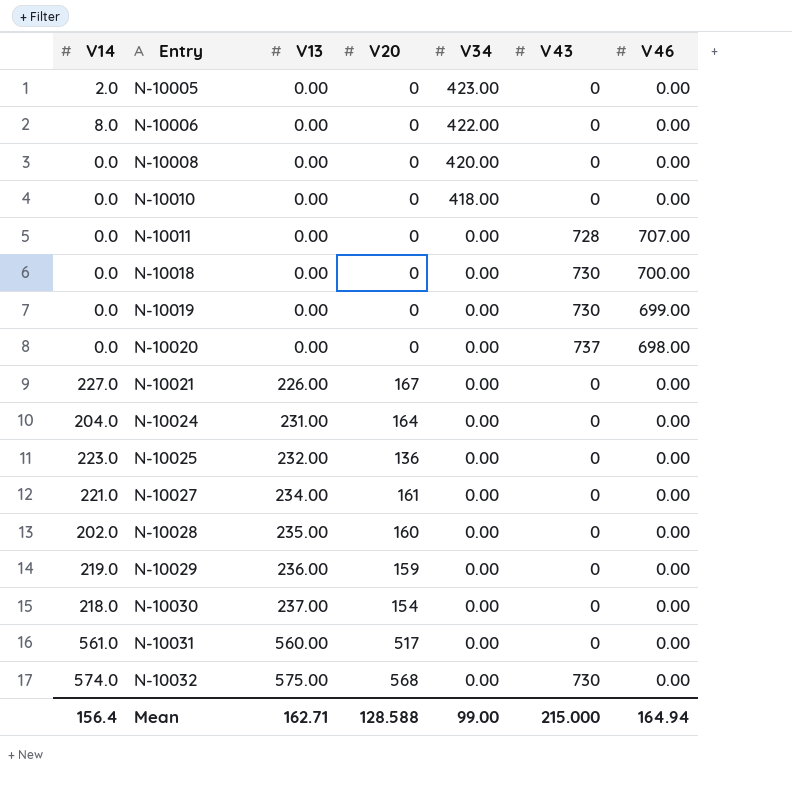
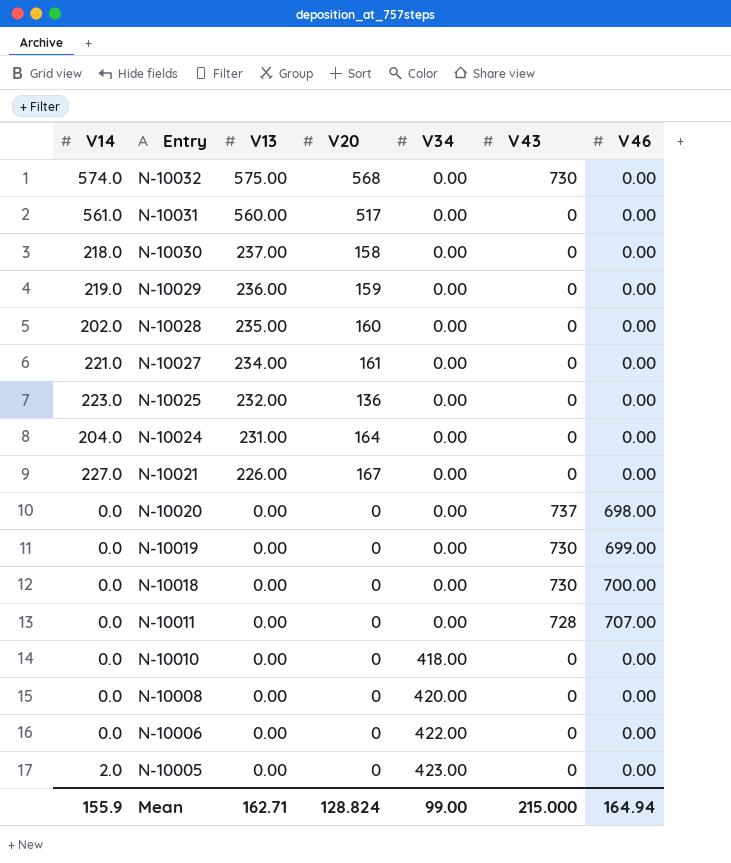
row order: Entry ascending -> Entry descending
N-10030 | V20: 154 -> 158
N-10006 | V14: 8.0 -> 0.0
Mean | V14: 156.4 -> 155.9
Mean | V20: 128.588 -> 128.824

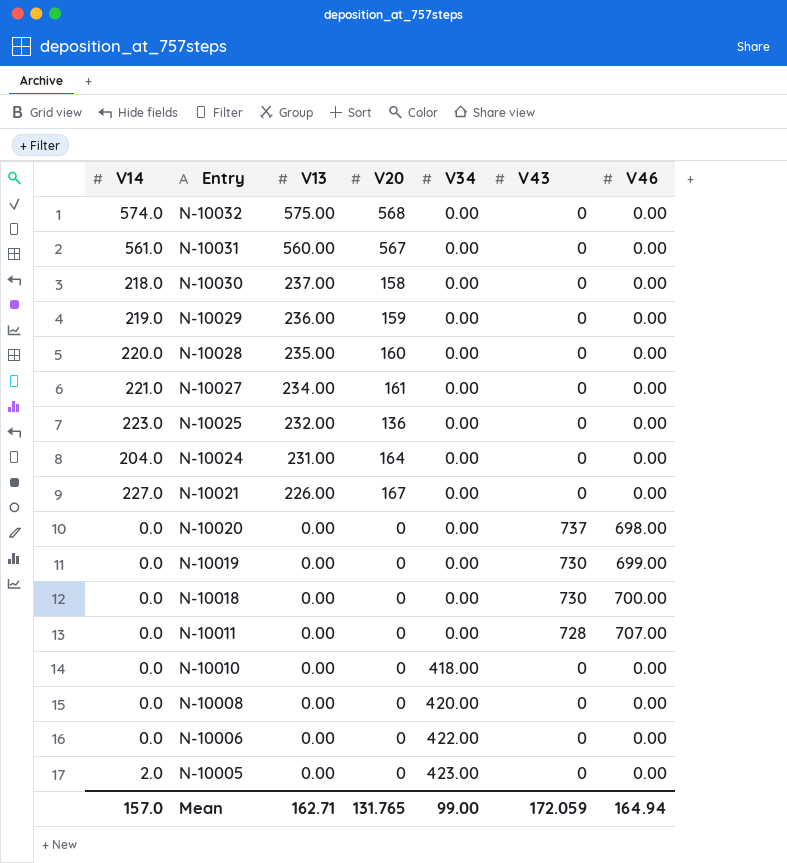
N-10032 | V43: 730 -> 0
N-10031 | V20: 517 -> 567
N-10028 | V14: 202.0 -> 220.0
Mean | V14: 155.9 -> 157.0
Mean | V20: 128.824 -> 131.765
Mean | V43: 215.000 -> 172.059

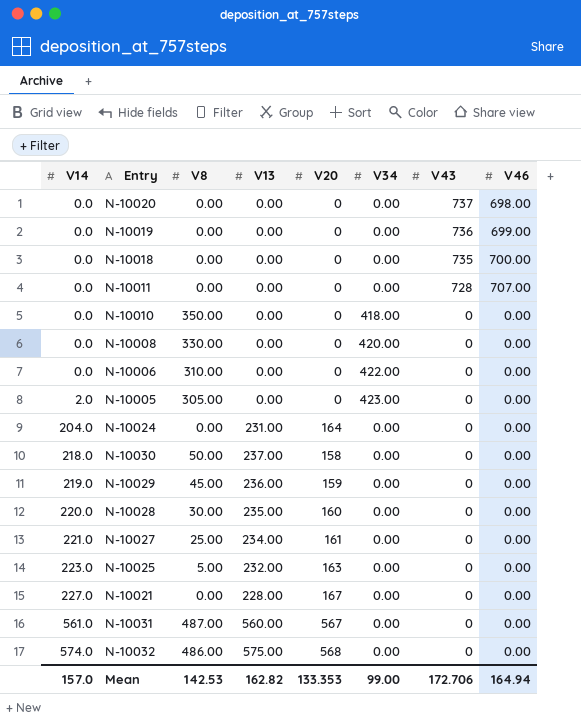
row order: Entry descending -> V14 ascending
column V8 | position: none -> 3
N-10019 | V43: 730 -> 736
N-10018 | V43: 730 -> 735
N-10025 | V20: 136 -> 163
N-10021 | V13: 226.00 -> 228.00
Mean | V13: 162.71 -> 162.82
Mean | V20: 131.765 -> 133.353
Mean | V43: 172.059 -> 172.706

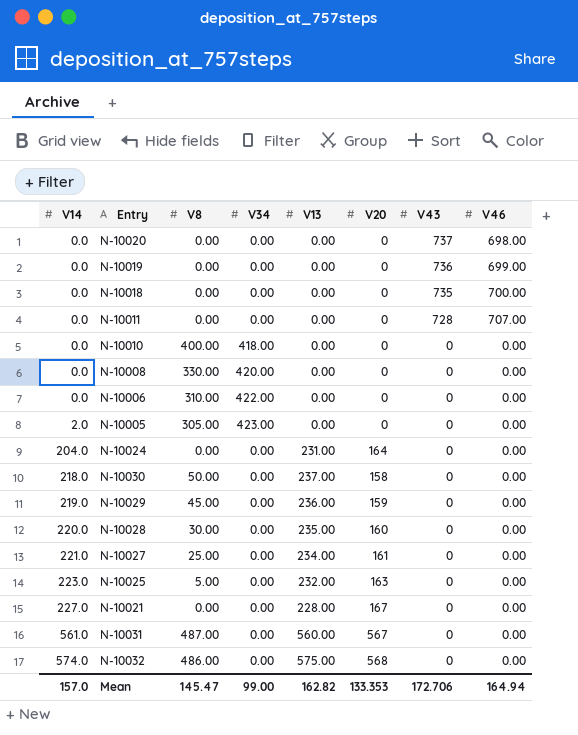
column V34 | position: 6 -> 4
N-10010 | V8: 350.00 -> 400.00
Mean | V8: 142.53 -> 145.47

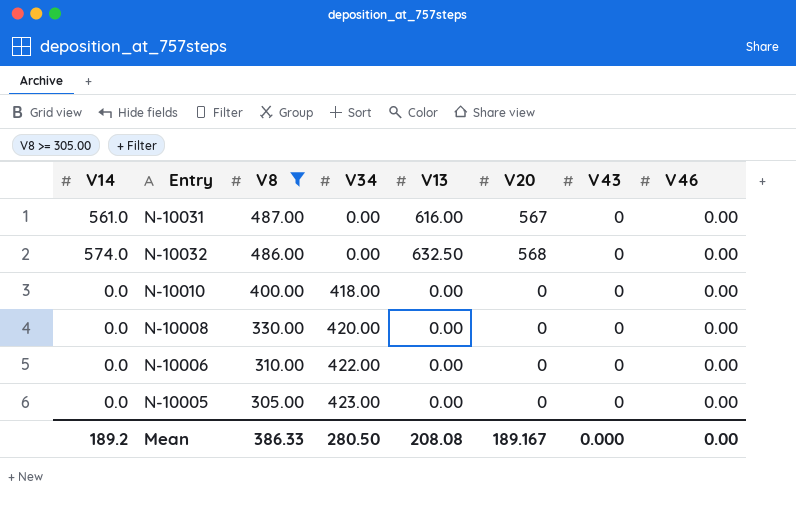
filter: none -> V8 >= 305.00
row order: V14 ascending -> V8 descending
N-10031 | V13: 560.00 -> 616.00
N-10032 | V13: 575.00 -> 632.50
N-10005 | V14: 2.0 -> 0.0
Mean | V14: 157.0 -> 189.2
Mean | V8: 145.47 -> 386.33
Mean | V34: 99.00 -> 280.50
Mean | V13: 162.82 -> 208.08
Mean | V20: 133.353 -> 189.167
Mean | V43: 172.706 -> 0.000
Mean | V46: 164.94 -> 0.00

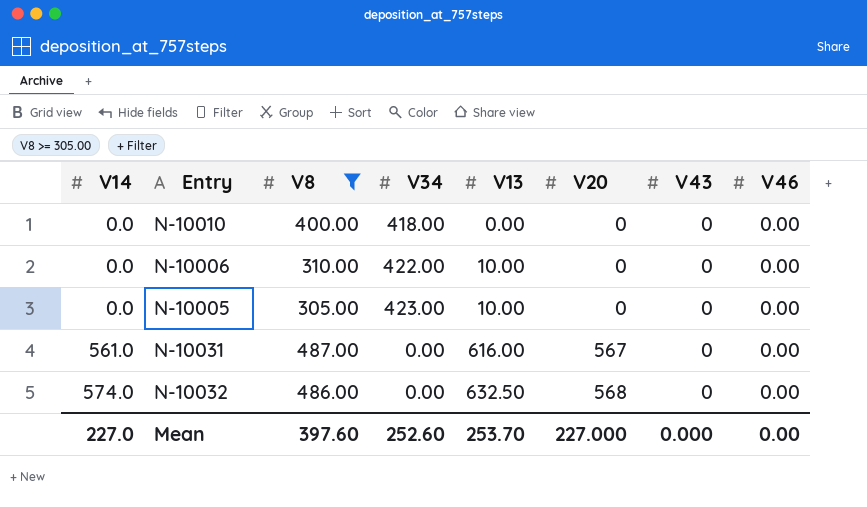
row order: V8 descending -> V14 ascending
row N-10008: 0.0 | 330.00 | 420.00 | 0.00 | 0 | 0 | 0.00 -> none
N-10006 | V13: 0.00 -> 10.00
N-10005 | V13: 0.00 -> 10.00
Mean | V14: 189.2 -> 227.0
Mean | V8: 386.33 -> 397.60
Mean | V34: 280.50 -> 252.60
Mean | V13: 208.08 -> 253.70
Mean | V20: 189.167 -> 227.000

